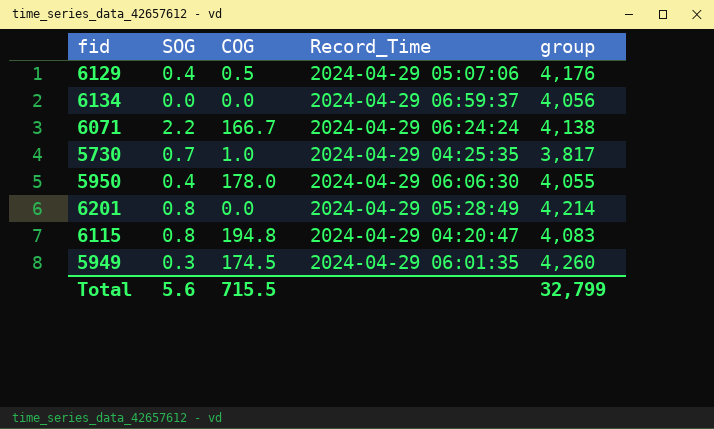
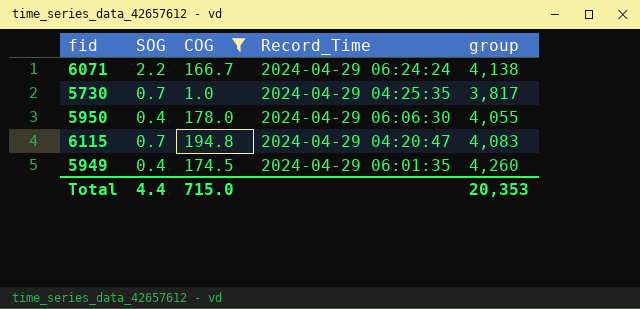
filter: none -> COG >= 1.0
6115 | SOG: 0.8 -> 0.7
5949 | SOG: 0.3 -> 0.4
Total | SOG: 5.6 -> 4.4
Total | COG: 715.5 -> 715.0
Total | group: 32,799 -> 20,353

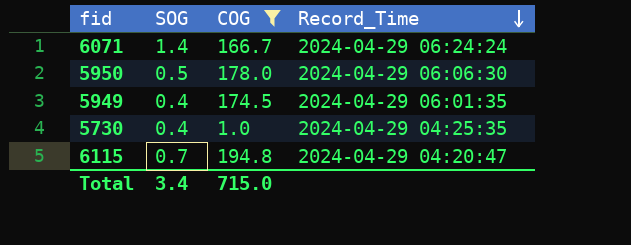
row order: none -> Record_Time descending
column group | position: 5 -> none
6071 | SOG: 2.2 -> 1.4
5950 | SOG: 0.4 -> 0.5
5730 | SOG: 0.7 -> 0.4
Total | SOG: 4.4 -> 3.4

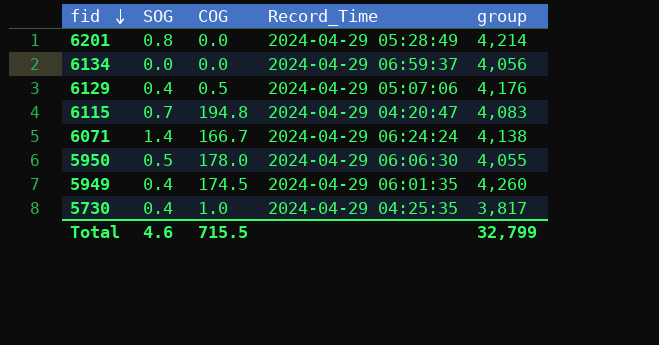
filter: COG >= 1.0 -> none
row order: Record_Time descending -> fid descending
column group | position: none -> 5
Total | SOG: 3.4 -> 4.6
Total | COG: 715.0 -> 715.5

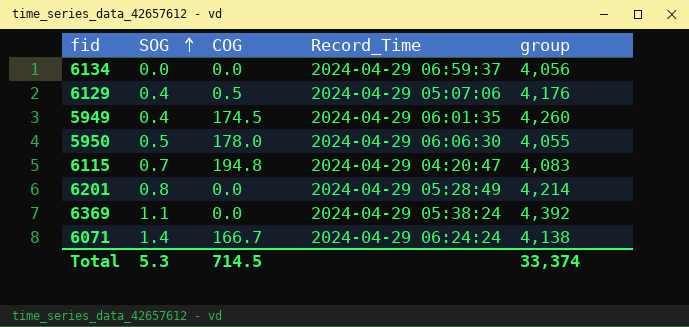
row order: fid descending -> SOG ascending
row 5730: 0.4 | 1.0 | 2024-04-29 04:25:35 | 3,817 -> none
row 6369: none -> 1.1 | 0.0 | 2024-04-29 05:38:24 | 4,392
Total | SOG: 4.6 -> 5.3
Total | COG: 715.5 -> 714.5
Total | group: 32,799 -> 33,374

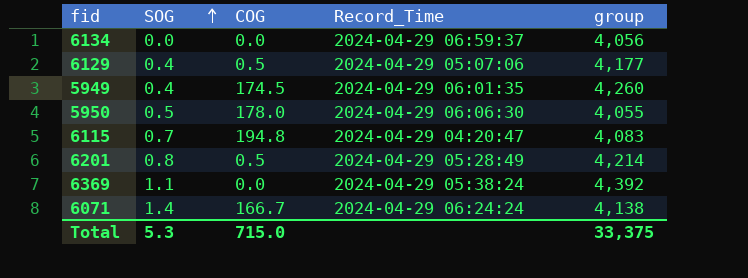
6129 | group: 4,176 -> 4,177
6201 | COG: 0.0 -> 0.5
Total | COG: 714.5 -> 715.0
Total | group: 33,374 -> 33,375

